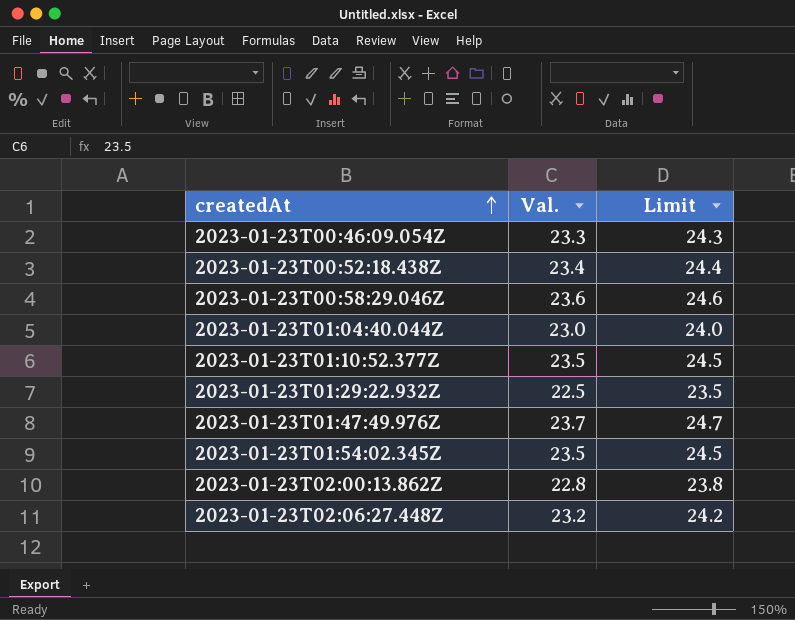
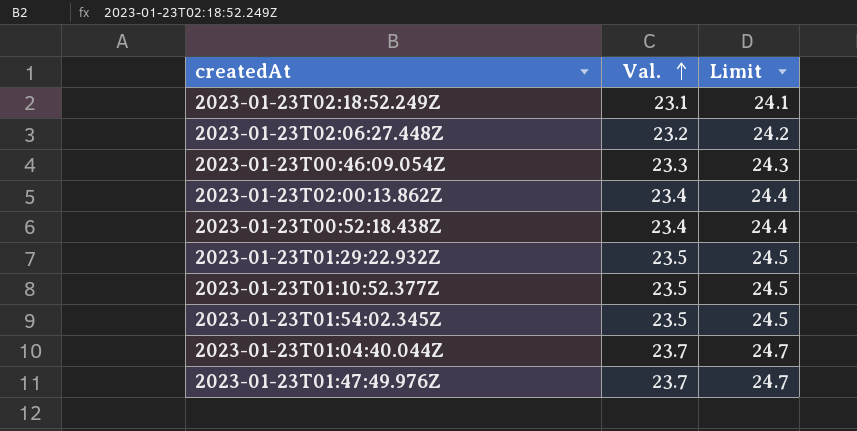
row order: createdAt ascending -> Val. ascending
row 2023-01-23T00:58:29.046Z: 23.6 | 24.6 -> none
row 2023-01-23T02:18:52.249Z: none -> 23.1 | 24.1
2023-01-23T02:00:13.862Z | Val.: 22.8 -> 23.4
2023-01-23T02:00:13.862Z | Limit: 23.8 -> 24.4
2023-01-23T01:29:22.932Z | Val.: 22.5 -> 23.5
2023-01-23T01:29:22.932Z | Limit: 23.5 -> 24.5
2023-01-23T01:04:40.044Z | Val.: 23.0 -> 23.7
2023-01-23T01:04:40.044Z | Limit: 24.0 -> 24.7

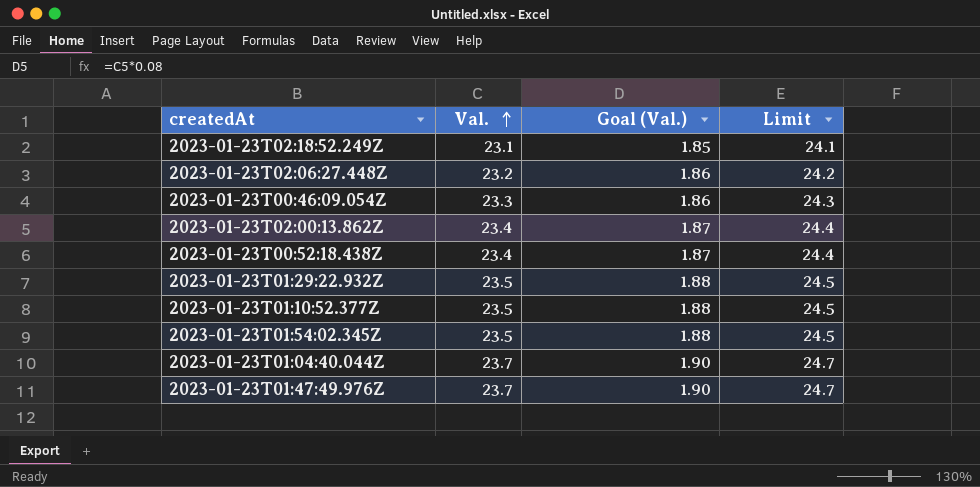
column Goal (Val.) | formula: none -> [Val.] * 0.08

